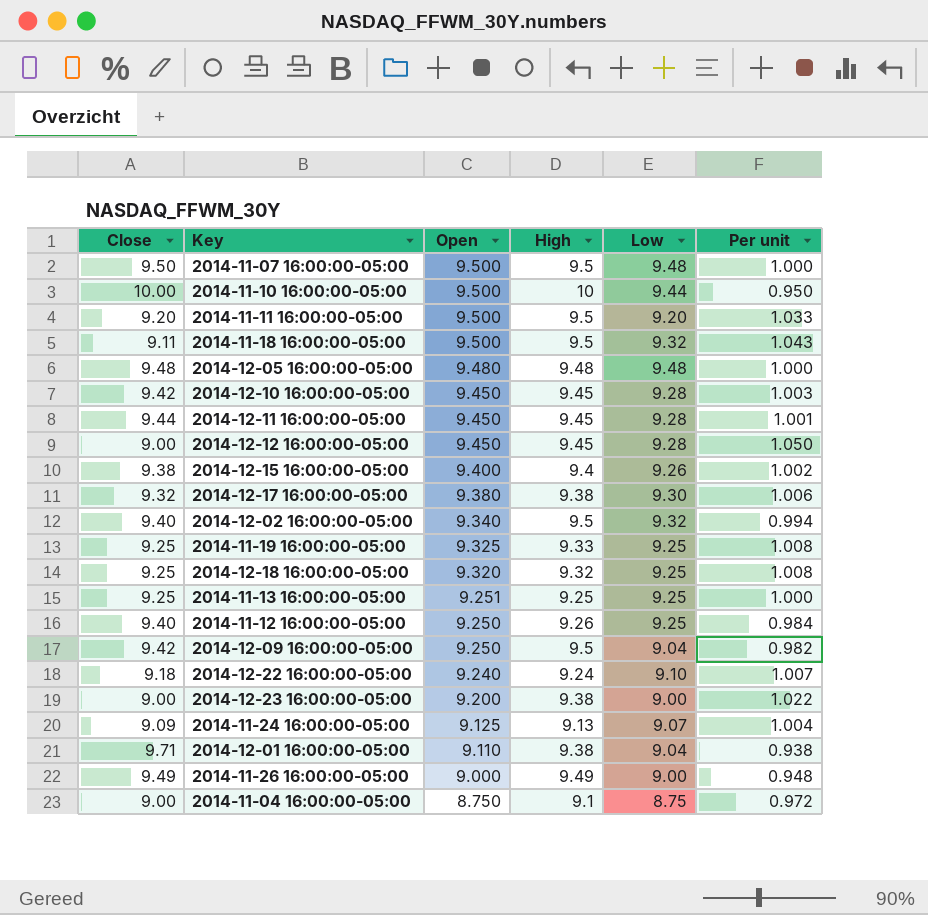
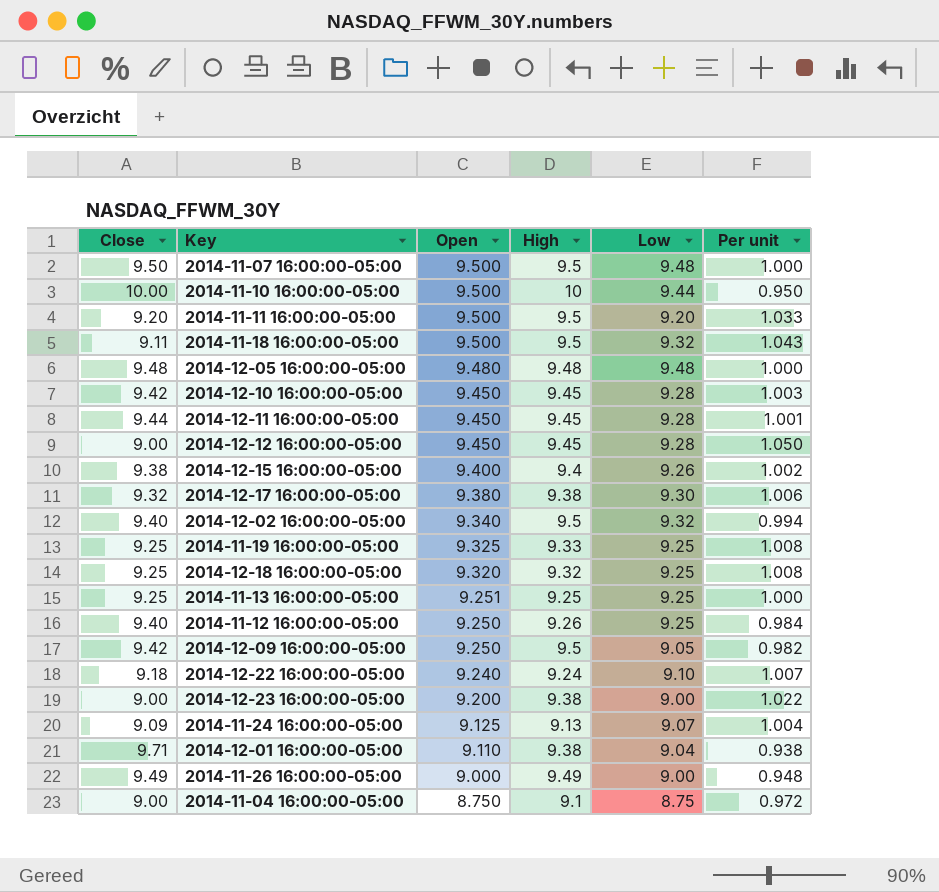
2014-12-09 16:00:00-05:00 | Low: 9.04 -> 9.05

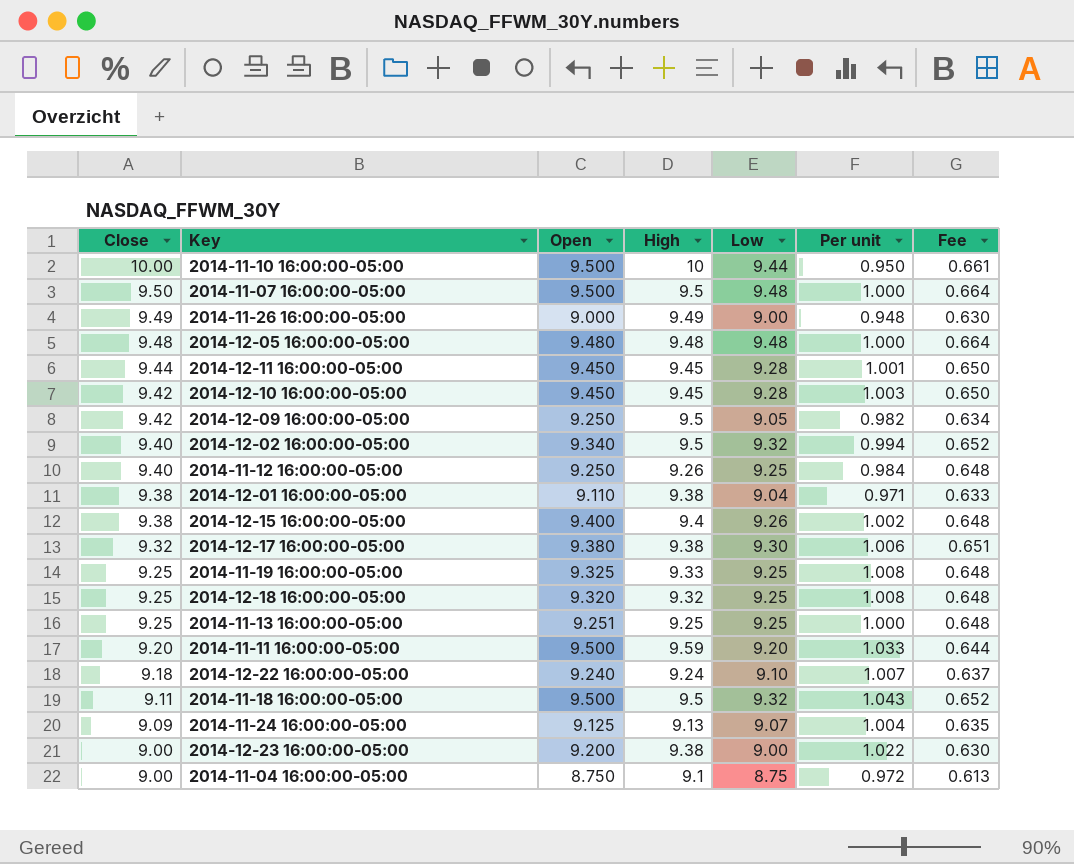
row order: Open descending -> Close descending
column Fee | formula: none -> [Low] * 0.07
row 2014-12-12 16:00:00-05:00: 9.00 | 9.450 | 9.45 | 9.28 | 1.050 -> none
2014-12-01 16:00:00-05:00 | Close: 9.71 -> 9.38
2014-12-01 16:00:00-05:00 | Per unit: 0.938 -> 0.971
2014-11-11 16:00:00-05:00 | High: 9.5 -> 9.59

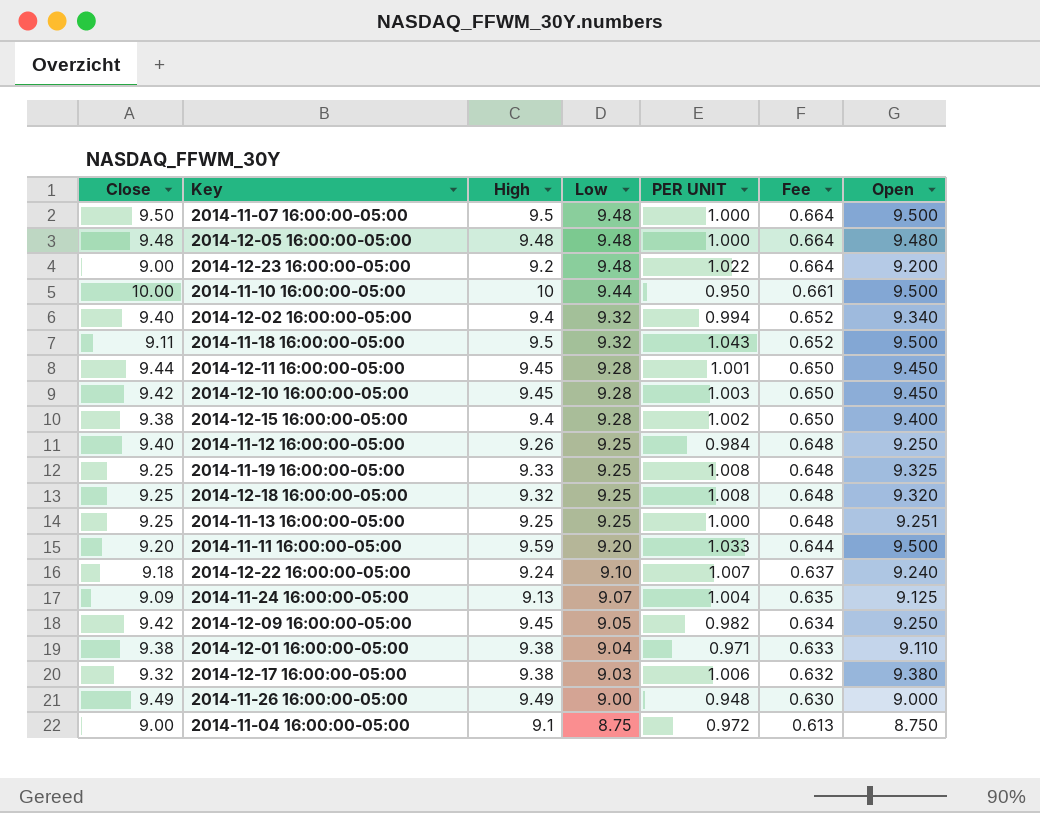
row order: Close descending -> Low descending
column name: Per unit -> PER UNIT
column Open | position: 3 -> 7
2014-12-23 16:00:00-05:00 | High: 9.38 -> 9.2
2014-12-23 16:00:00-05:00 | Low: 9.00 -> 9.48
2014-12-23 16:00:00-05:00 | Fee: 0.630 -> 0.664
2014-12-02 16:00:00-05:00 | High: 9.5 -> 9.4
2014-12-15 16:00:00-05:00 | Low: 9.26 -> 9.28
2014-12-15 16:00:00-05:00 | Fee: 0.648 -> 0.650
2014-12-09 16:00:00-05:00 | High: 9.5 -> 9.45
2014-12-17 16:00:00-05:00 | Low: 9.30 -> 9.03
2014-12-17 16:00:00-05:00 | Fee: 0.651 -> 0.632

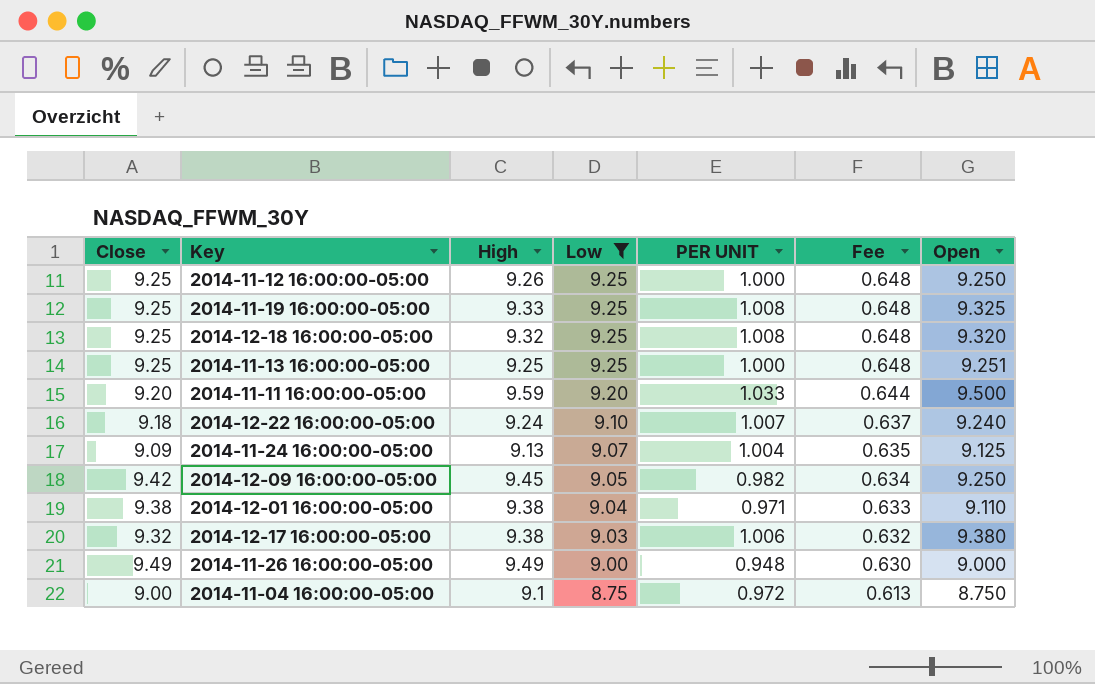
filter: none -> Low <= 9.25
2014-11-12 16:00:00-05:00 | Close: 9.40 -> 9.25
2014-11-12 16:00:00-05:00 | PER UNIT: 0.984 -> 1.000

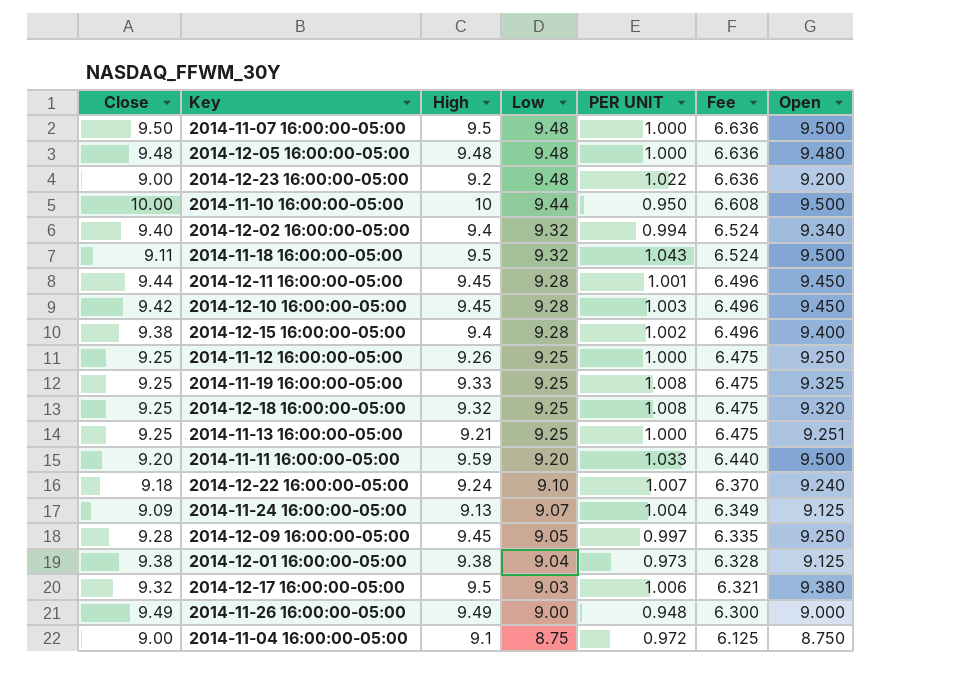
filter: Low <= 9.25 -> none
column Fee | formula: [Low] * 0.07 -> [Low] * 0.7
2014-11-13 16:00:00-05:00 | High: 9.25 -> 9.21
2014-12-09 16:00:00-05:00 | Close: 9.42 -> 9.28
2014-12-09 16:00:00-05:00 | PER UNIT: 0.982 -> 0.997
2014-12-01 16:00:00-05:00 | PER UNIT: 0.971 -> 0.973
2014-12-01 16:00:00-05:00 | Open: 9.110 -> 9.125
2014-12-17 16:00:00-05:00 | High: 9.38 -> 9.5

